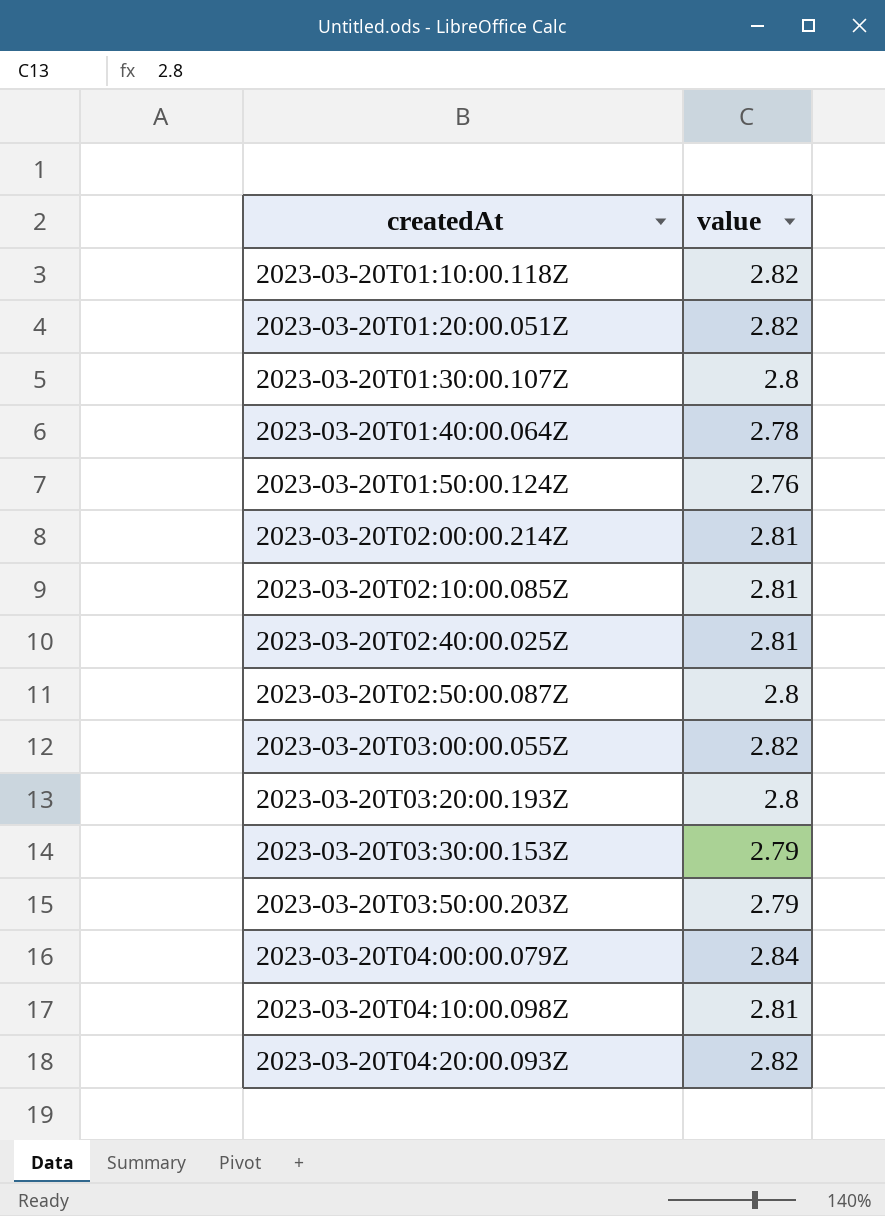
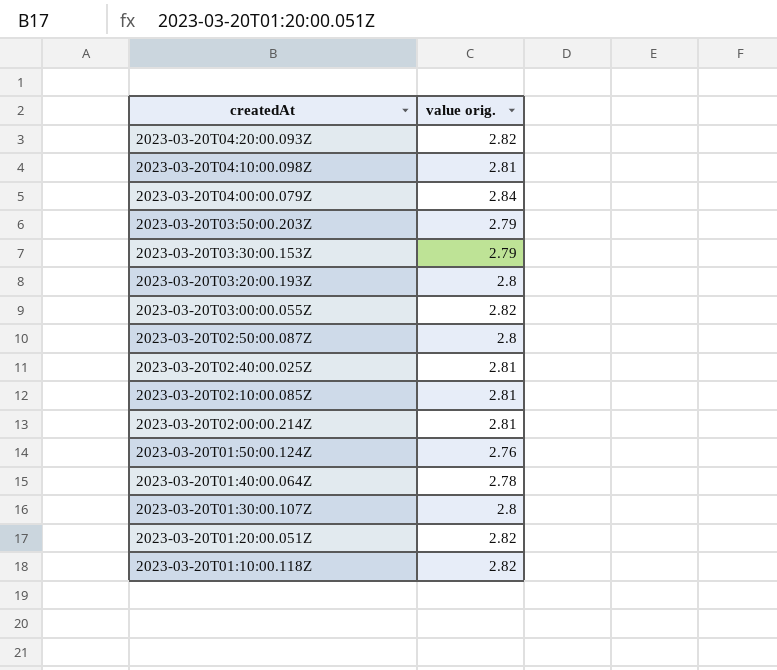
row order: createdAt ascending -> createdAt descending
column name: value -> value orig.

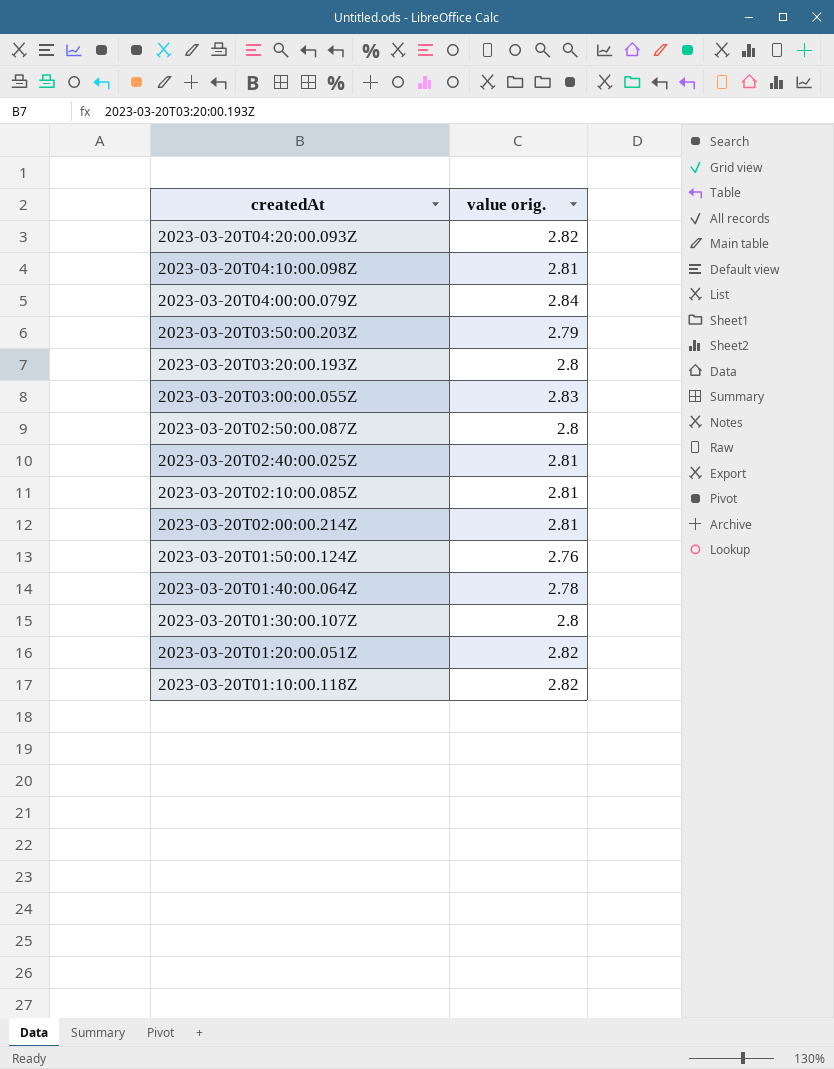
row 2023-03-20T03:30:00.153Z: 2.79 -> none
2023-03-20T03:00:00.055Z | value orig.: 2.82 -> 2.83

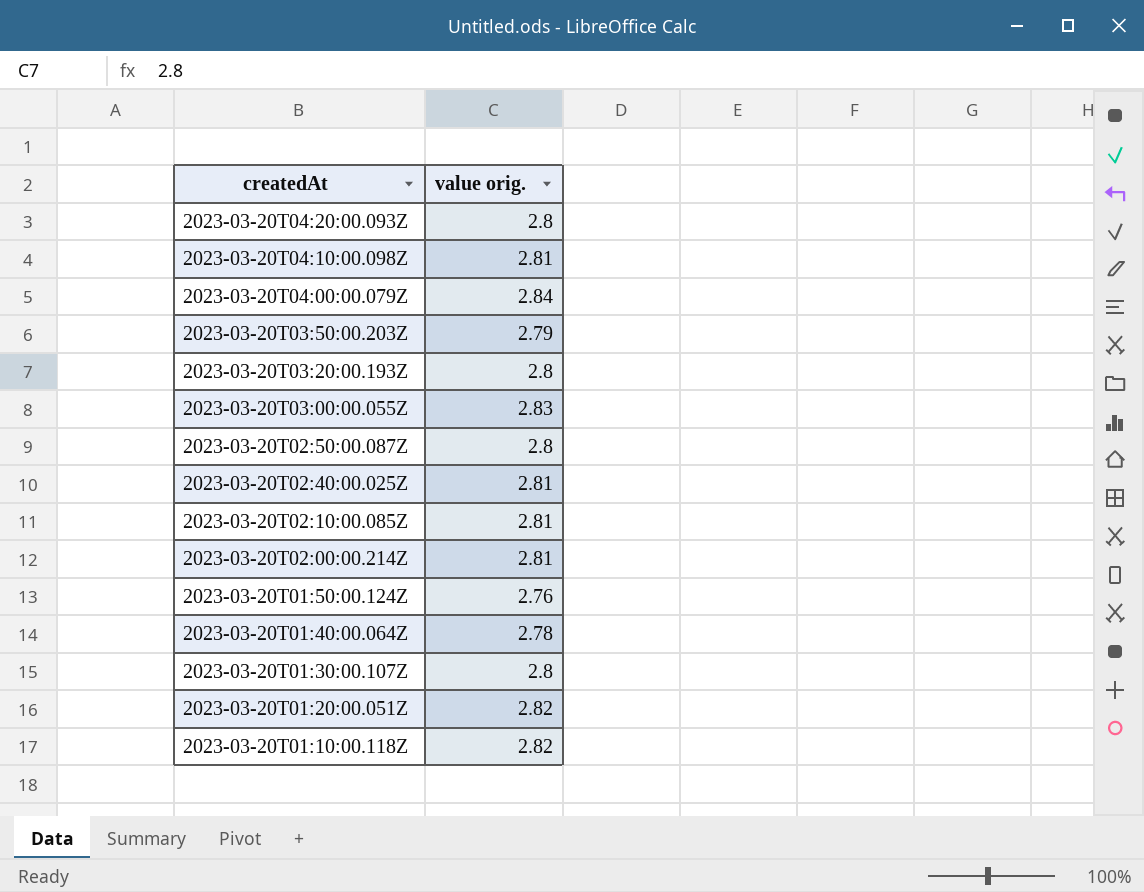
2023-03-20T04:20:00.093Z | value orig.: 2.82 -> 2.8

